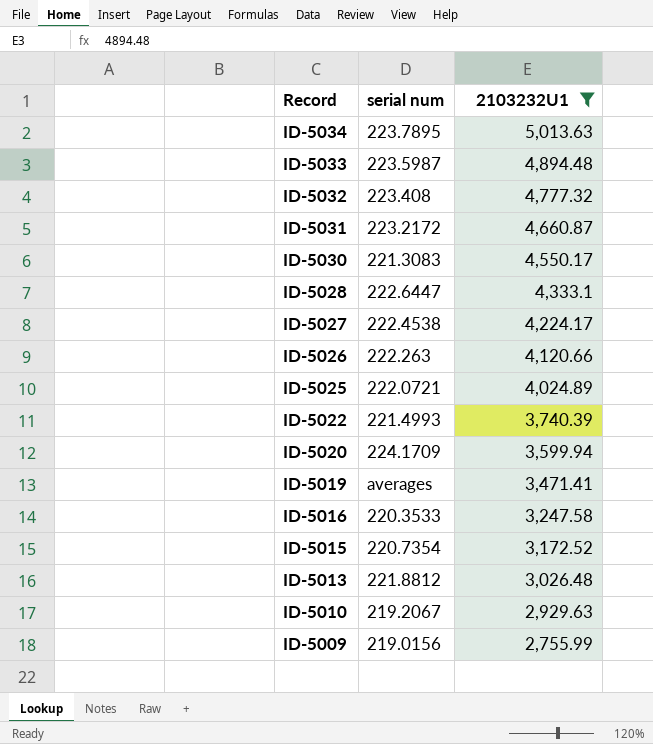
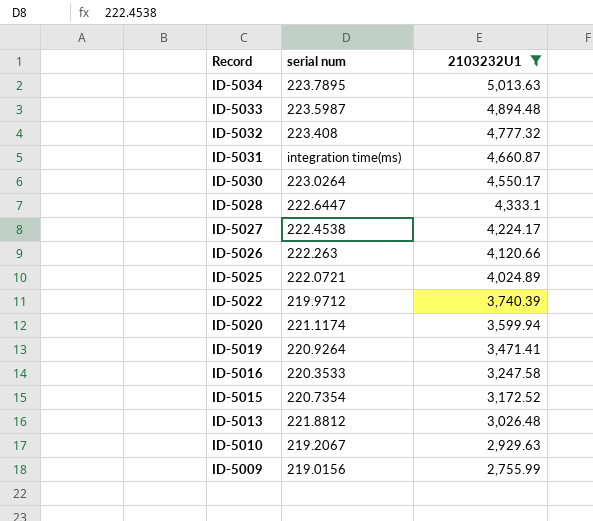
ID-5031 | serial num: 223.2172 -> integration time(ms)
ID-5030 | serial num: 221.3083 -> 223.0264
ID-5022 | serial num: 221.4993 -> 219.9712
ID-5020 | serial num: 224.1709 -> 221.1174
ID-5019 | serial num: averages -> 220.9264

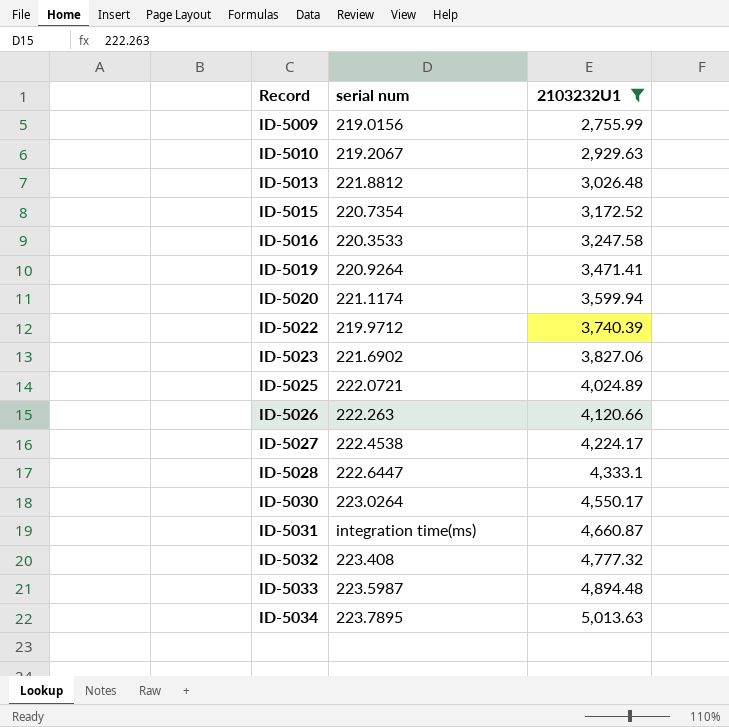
row order: Record descending -> Record ascending
row ID-5023: none -> 221.6902 | 3,827.06

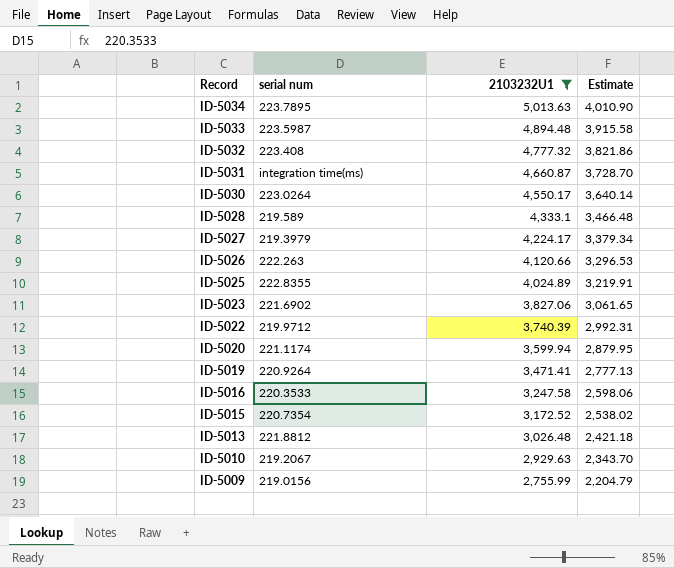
row order: Record ascending -> Record descending
column Estimate | formula: none -> [2103232U1] * 0.8
ID-5028 | serial num: 222.6447 -> 219.589
ID-5027 | serial num: 222.4538 -> 219.3979
ID-5025 | serial num: 222.0721 -> 222.8355

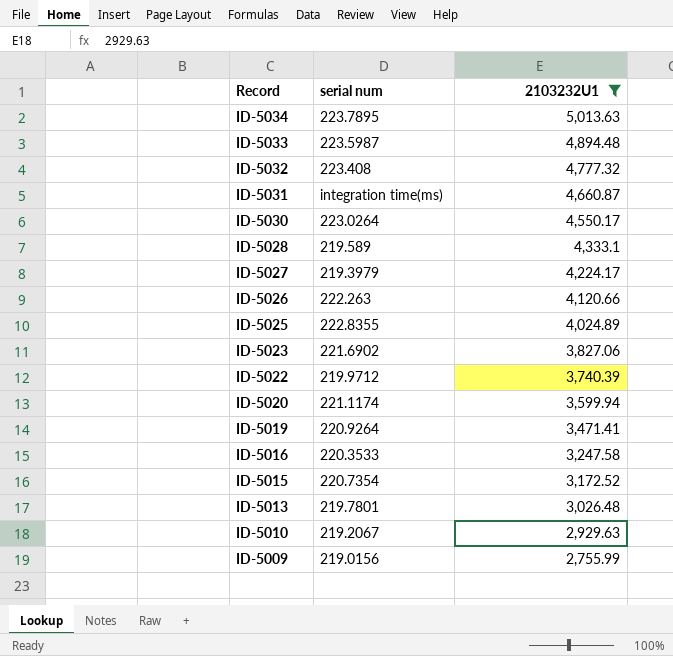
column Estimate | formula: [2103232U1] * 0.8 -> none
ID-5013 | serial num: 221.8812 -> 219.7801

